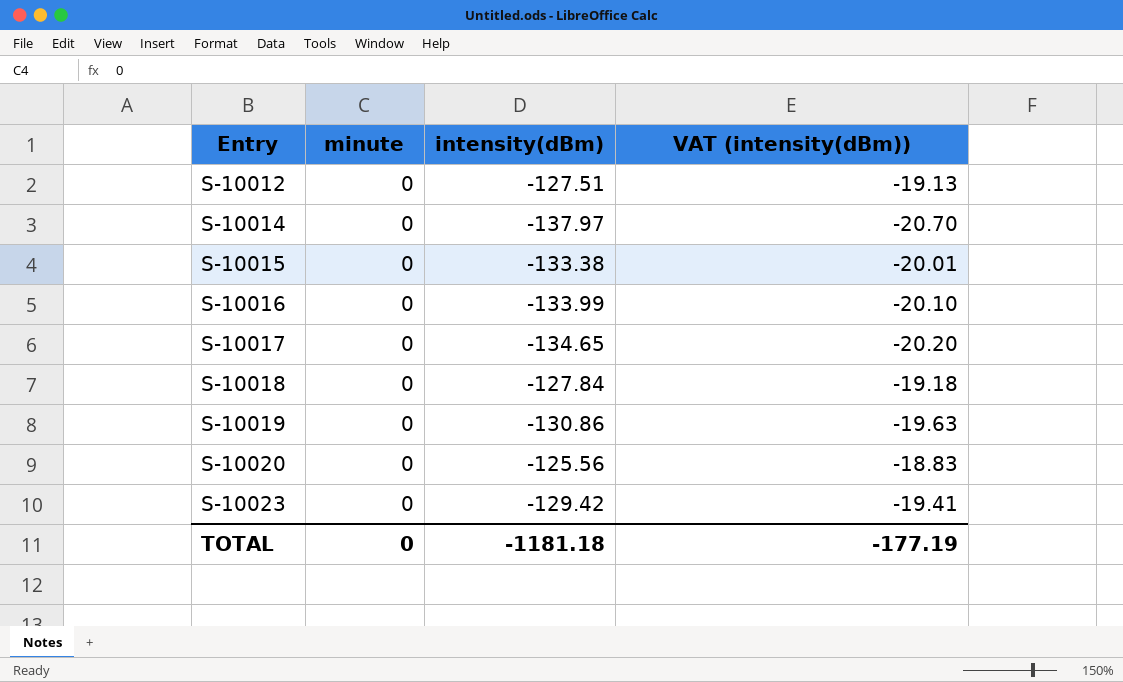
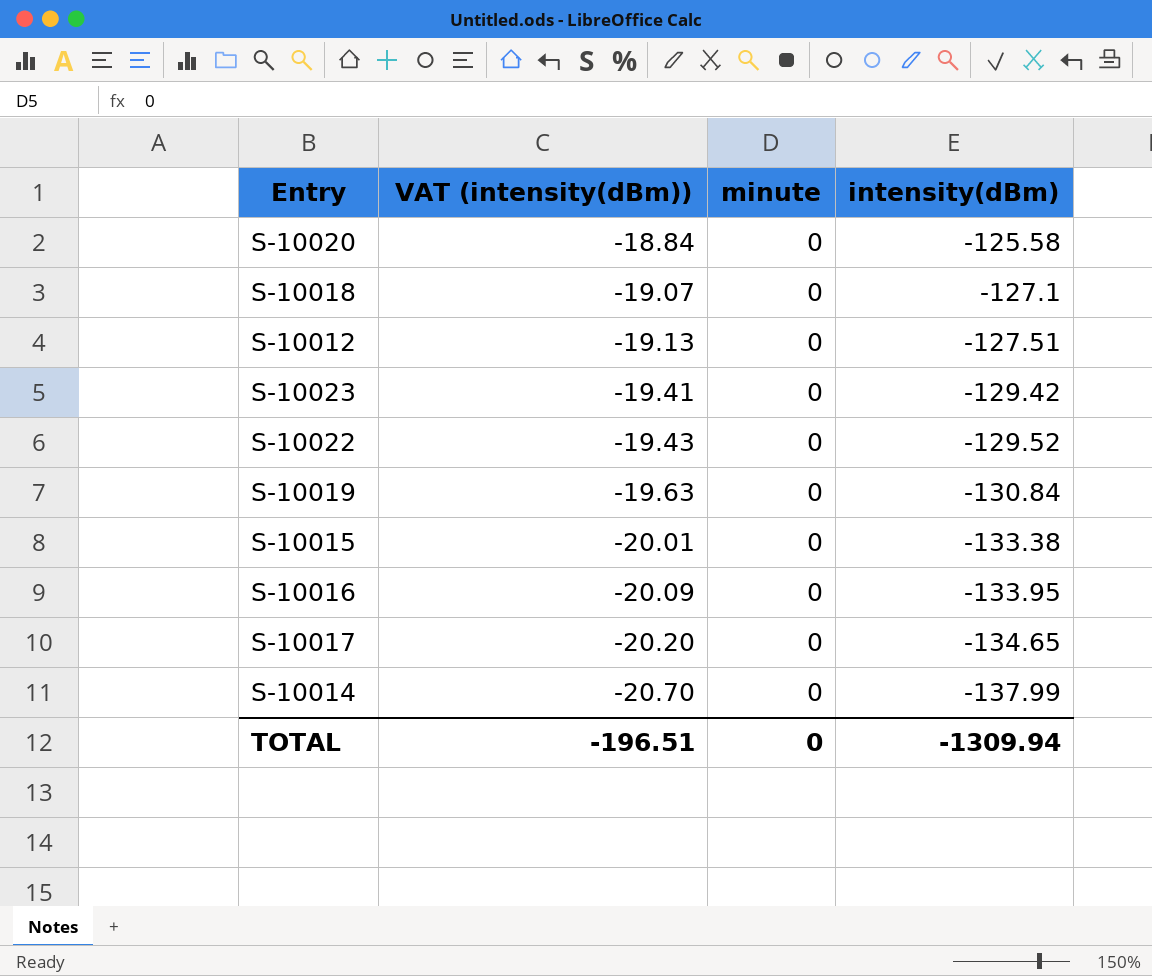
row order: Entry ascending -> VAT (intensity(dBm)) descending
column VAT (intensity(dBm)) | position: 4 -> 2
S-10020 | VAT (intensity(dBm)): -18.83 -> -18.84
S-10020 | intensity(dBm): -125.56 -> -125.58
S-10018 | VAT (intensity(dBm)): -19.18 -> -19.07
S-10018 | intensity(dBm): -127.84 -> -127.1
row S-10022: none -> -19.43 | 0 | -129.52
S-10019 | intensity(dBm): -130.86 -> -130.84
S-10016 | VAT (intensity(dBm)): -20.10 -> -20.09
S-10016 | intensity(dBm): -133.99 -> -133.95
S-10014 | intensity(dBm): -137.97 -> -137.99
TOTAL | VAT (intensity(dBm)): -177.19 -> -196.51
TOTAL | intensity(dBm): -1181.18 -> -1309.94

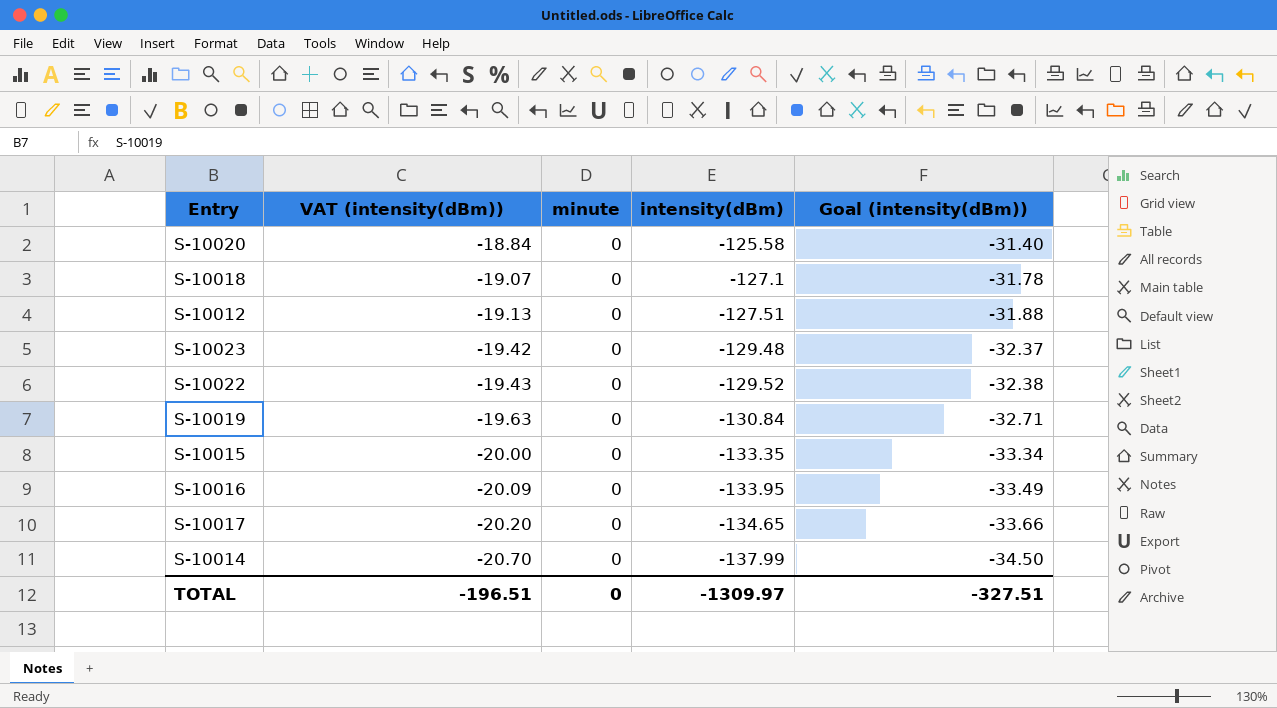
column Goal (intensity(dBm)) | formula: none -> [intensity(dBm)] * 0.25
S-10023 | VAT (intensity(dBm)): -19.41 -> -19.42
S-10023 | intensity(dBm): -129.42 -> -129.48
S-10015 | VAT (intensity(dBm)): -20.01 -> -20.00
S-10015 | intensity(dBm): -133.38 -> -133.35
TOTAL | intensity(dBm): -1309.94 -> -1309.97

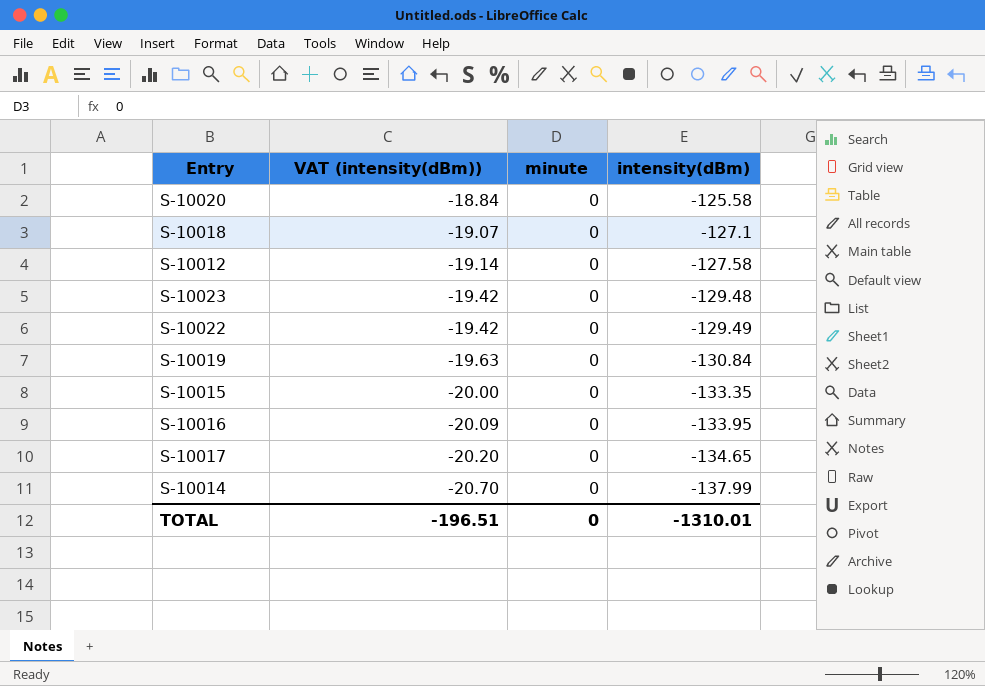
column Goal (intensity(dBm)) | formula: [intensity(dBm)] * 0.25 -> none
S-10012 | VAT (intensity(dBm)): -19.13 -> -19.14
S-10012 | intensity(dBm): -127.51 -> -127.58
S-10022 | VAT (intensity(dBm)): -19.43 -> -19.42
S-10022 | intensity(dBm): -129.52 -> -129.49
TOTAL | intensity(dBm): -1309.97 -> -1310.01

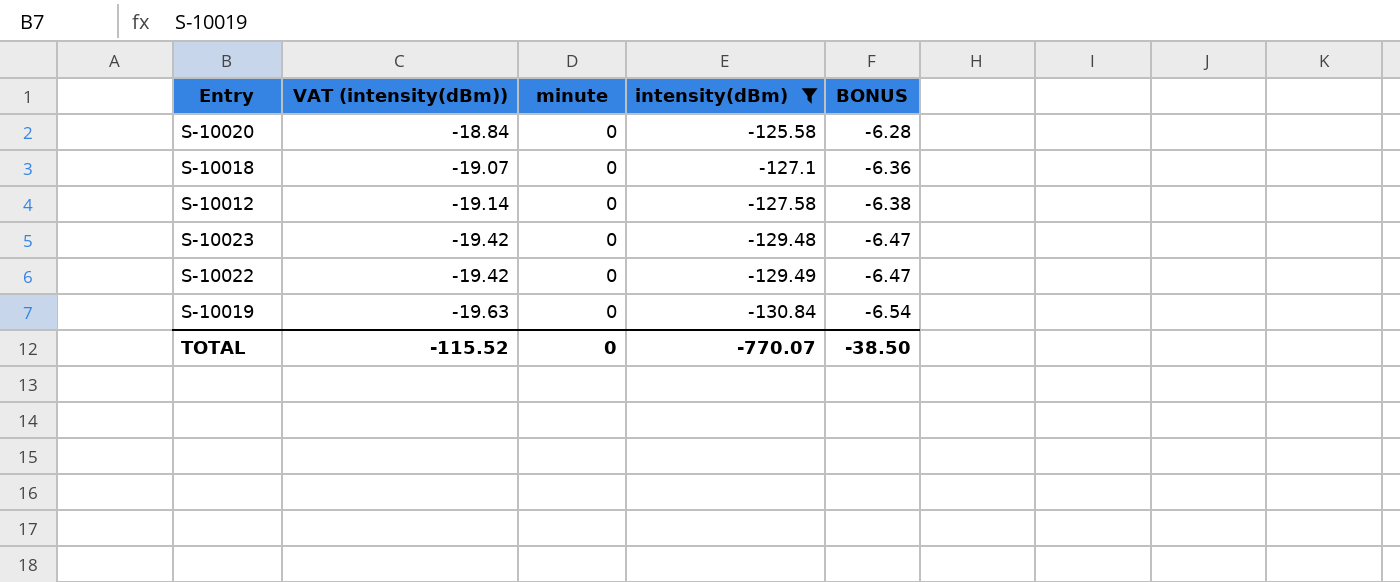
filter: none -> intensity(dBm) >= -130.84
column BONUS | formula: none -> [intensity(dBm)] * 0.05
TOTAL | VAT (intensity(dBm)): -196.51 -> -115.52
TOTAL | intensity(dBm): -1310.01 -> -770.07

